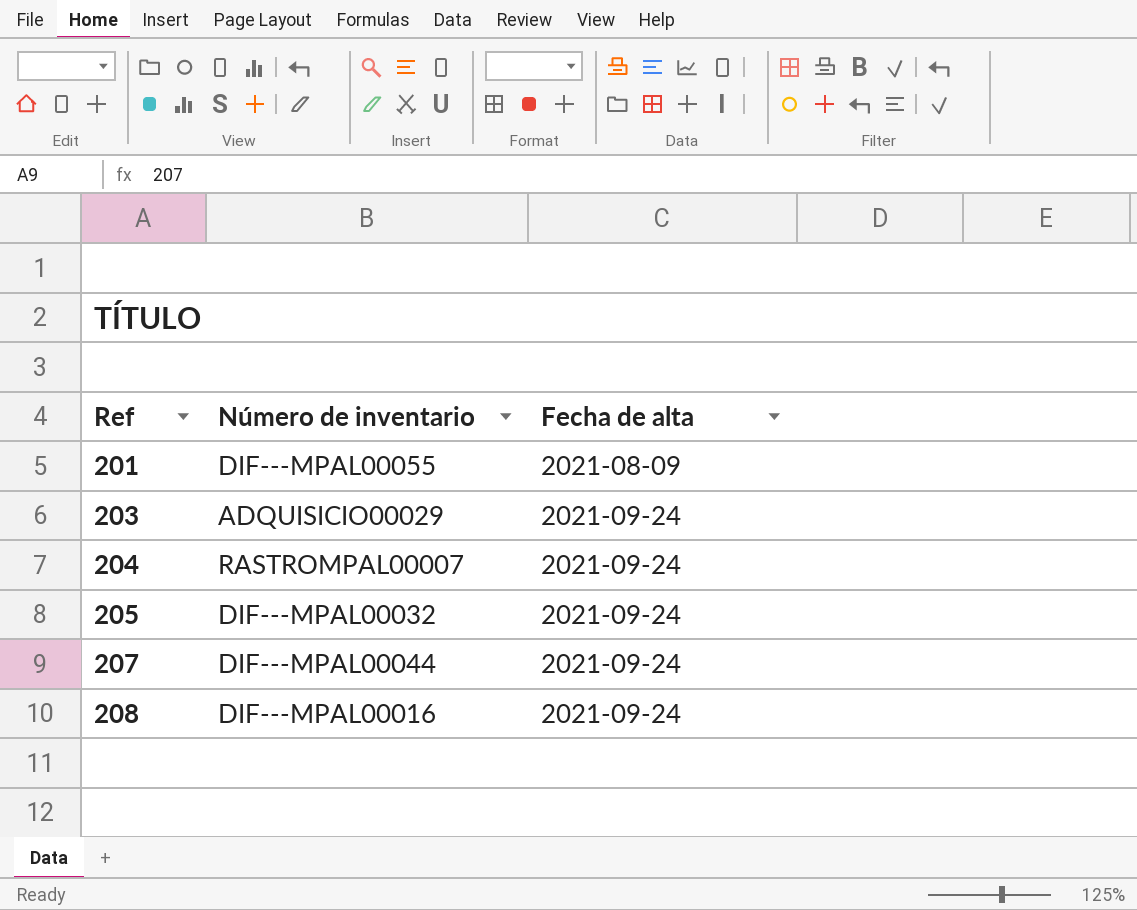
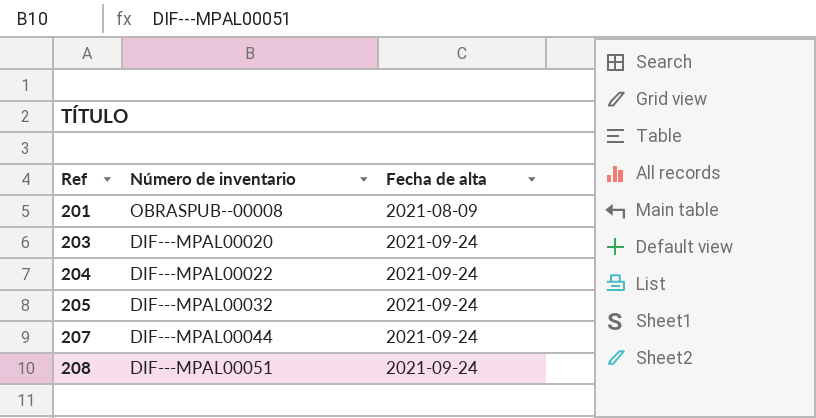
201 | Número de inventario: DIF---MPAL00055 -> OBRASPUB--00008
203 | Número de inventario: ADQUISICIO00029 -> DIF---MPAL00020
204 | Número de inventario: RASTROMPAL00007 -> DIF---MPAL00022
208 | Número de inventario: DIF---MPAL00016 -> DIF---MPAL00051

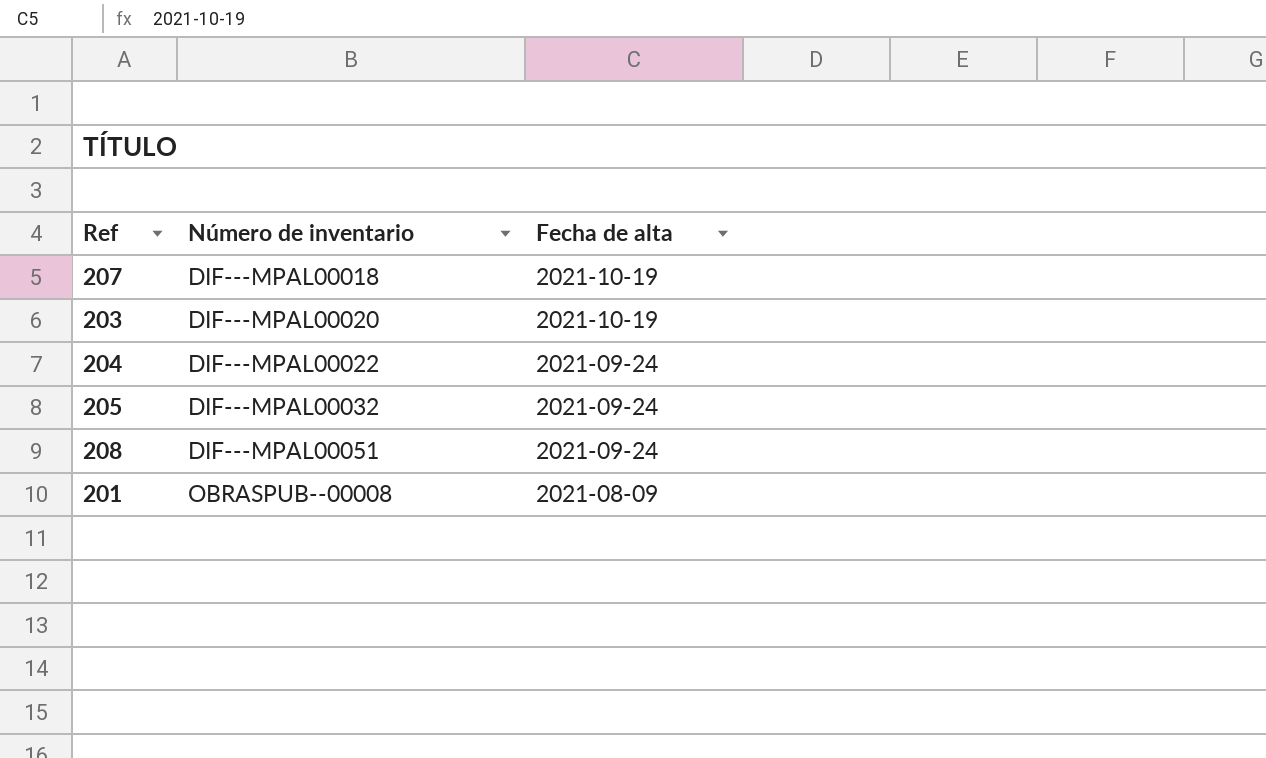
row order: Ref ascending -> Número de inventario ascending
207 | Número de inventario: DIF---MPAL00044 -> DIF---MPAL00018
207 | Fecha de alta: 2021-09-24 -> 2021-10-19
203 | Fecha de alta: 2021-09-24 -> 2021-10-19

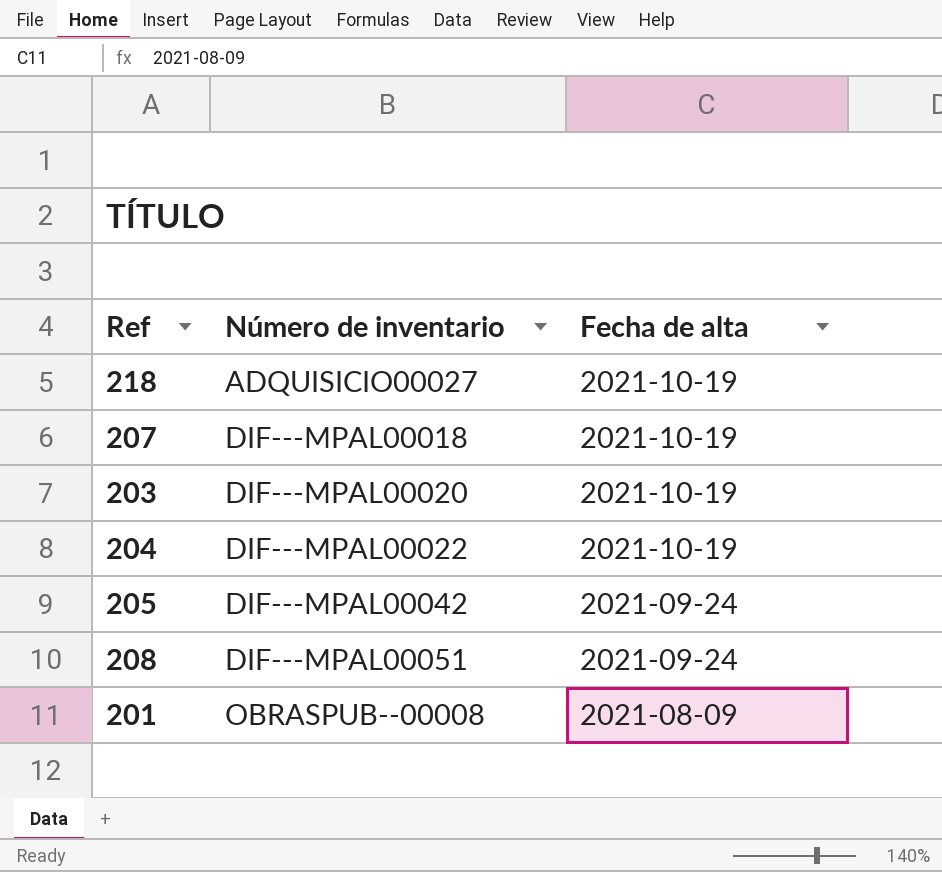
row 218: none -> ADQUISICIO00027 | 2021-10-19
204 | Fecha de alta: 2021-09-24 -> 2021-10-19
205 | Número de inventario: DIF---MPAL00032 -> DIF---MPAL00042

